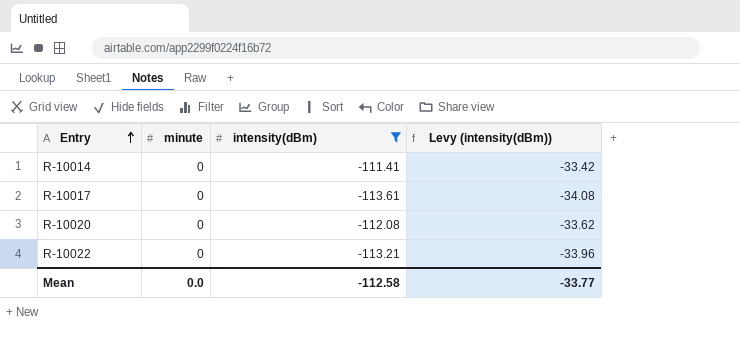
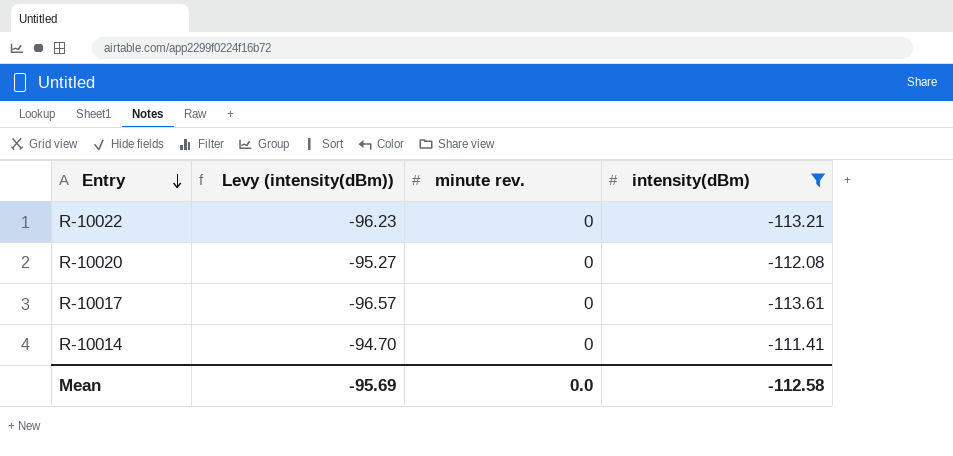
row order: Entry ascending -> Entry descending
column Levy (intensity(dBm)) | formula: [intensity(dBm)] * 0.3 -> [intensity(dBm)] * 0.85
column Levy (intensity(dBm)) | position: 4 -> 2
column name: minute -> minute rev.
Mean | Levy (intensity(dBm)): -33.77 -> -95.69

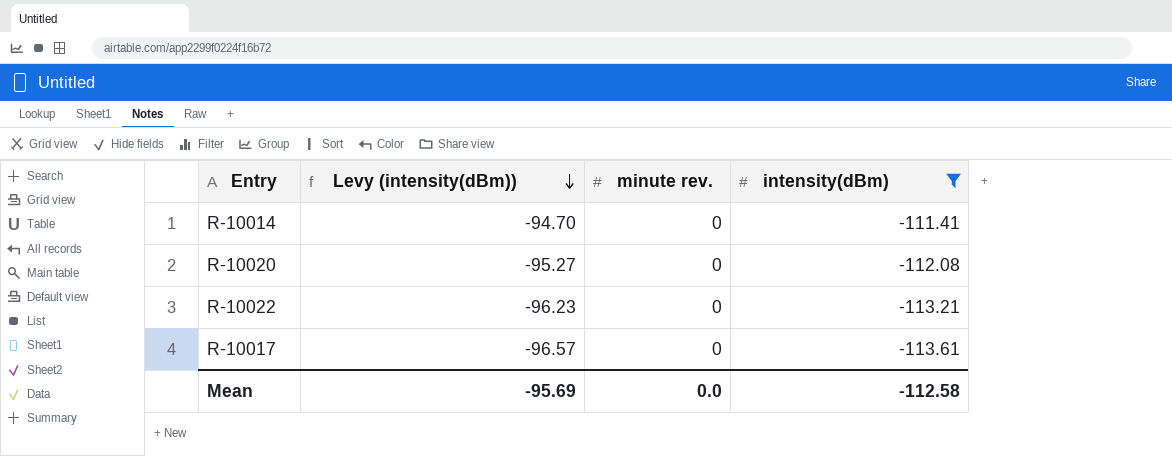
row order: Entry descending -> Levy (intensity(dBm)) descending

